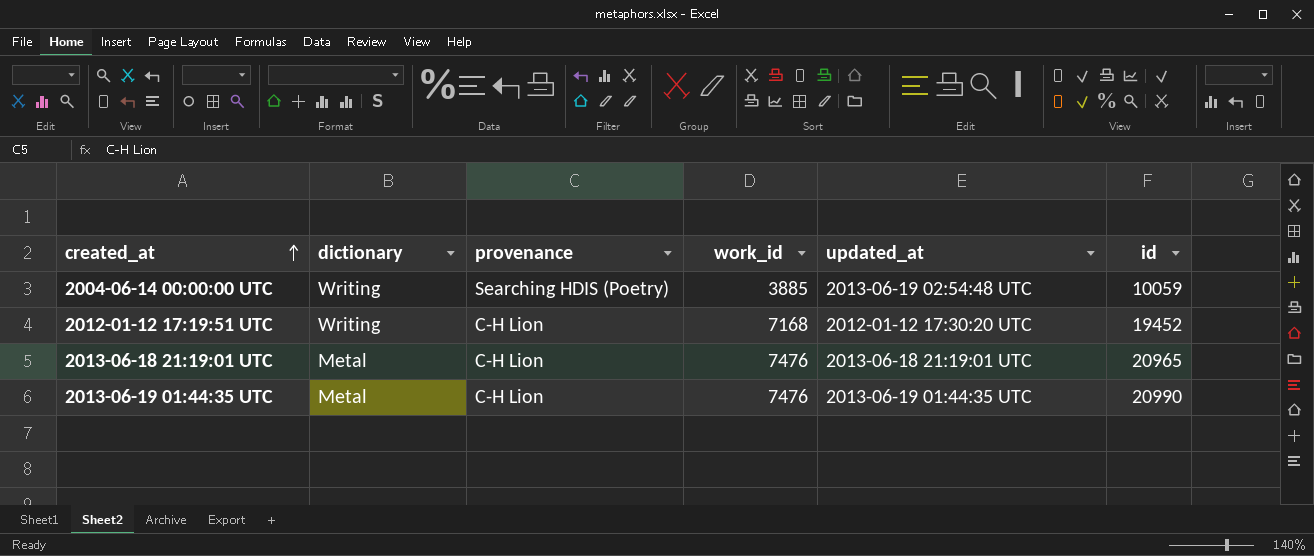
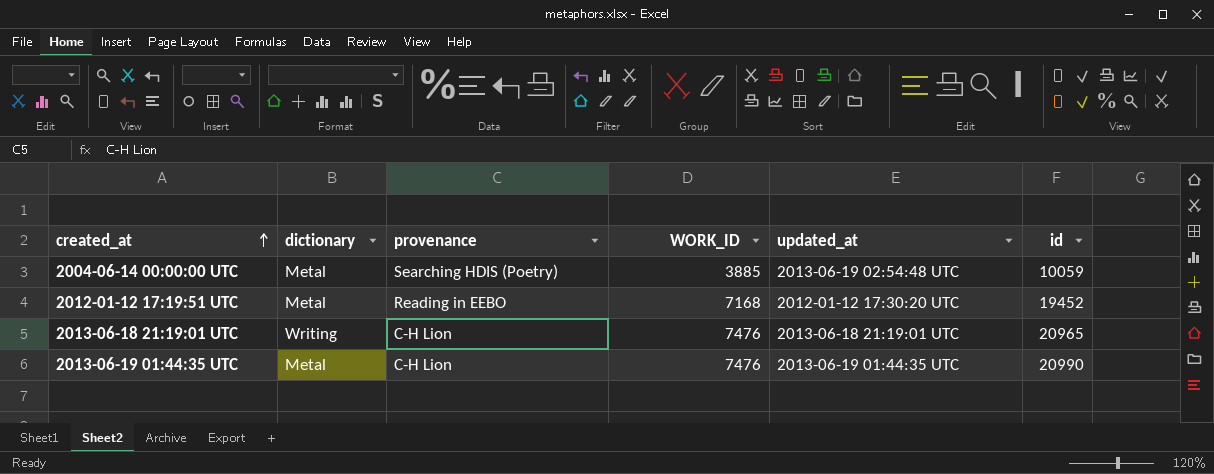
column name: work_id -> WORK_ID
2004-06-14 00:00:00 UTC | dictionary: Writing -> Metal
2012-01-12 17:19:51 UTC | dictionary: Writing -> Metal
2012-01-12 17:19:51 UTC | provenance: C-H Lion -> Reading in EEBO
2013-06-18 21:19:01 UTC | dictionary: Metal -> Writing

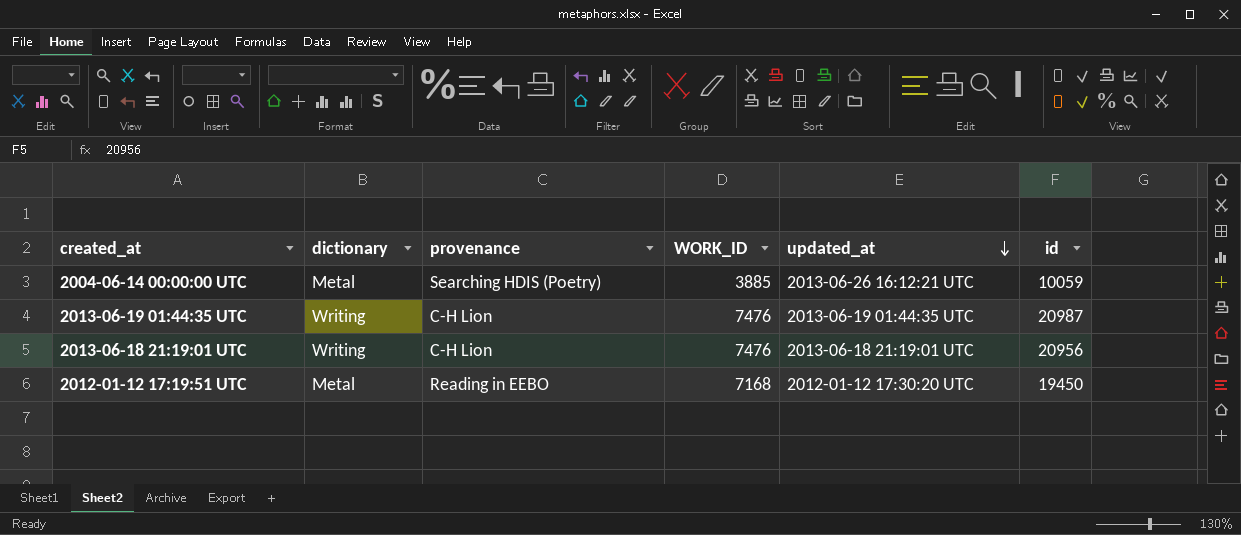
row order: created_at ascending -> updated_at descending
2004-06-14 00:00:00 UTC | updated_at: 2013-06-19 02:54:48 UTC -> 2013-06-26 16:12:21 UTC
2013-06-19 01:44:35 UTC | dictionary: Metal -> Writing
2013-06-19 01:44:35 UTC | id: 20990 -> 20987
2013-06-18 21:19:01 UTC | id: 20965 -> 20956
2012-01-12 17:19:51 UTC | id: 19452 -> 19450

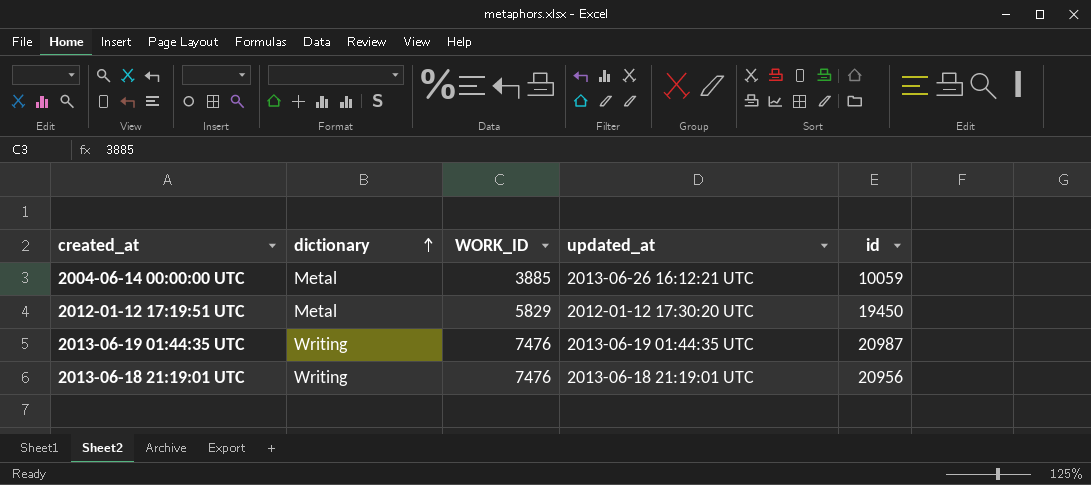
row order: updated_at descending -> dictionary ascending
column provenance | position: 3 -> none
2012-01-12 17:19:51 UTC | WORK_ID: 7168 -> 5829

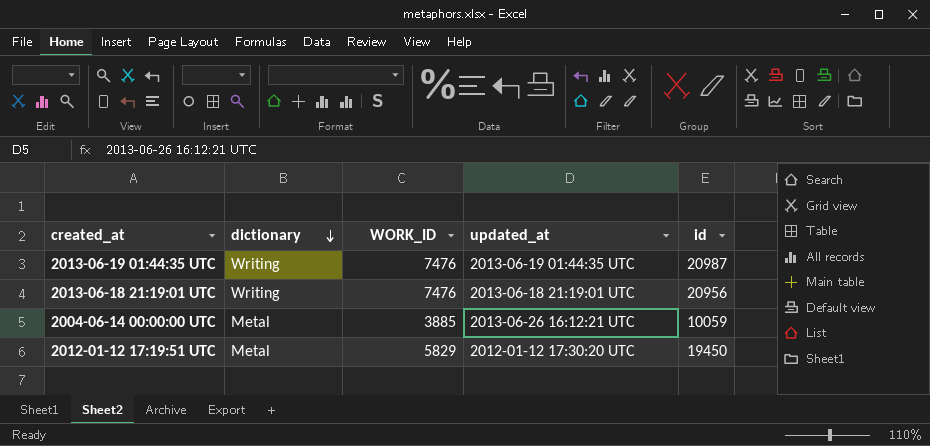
row order: dictionary ascending -> dictionary descending

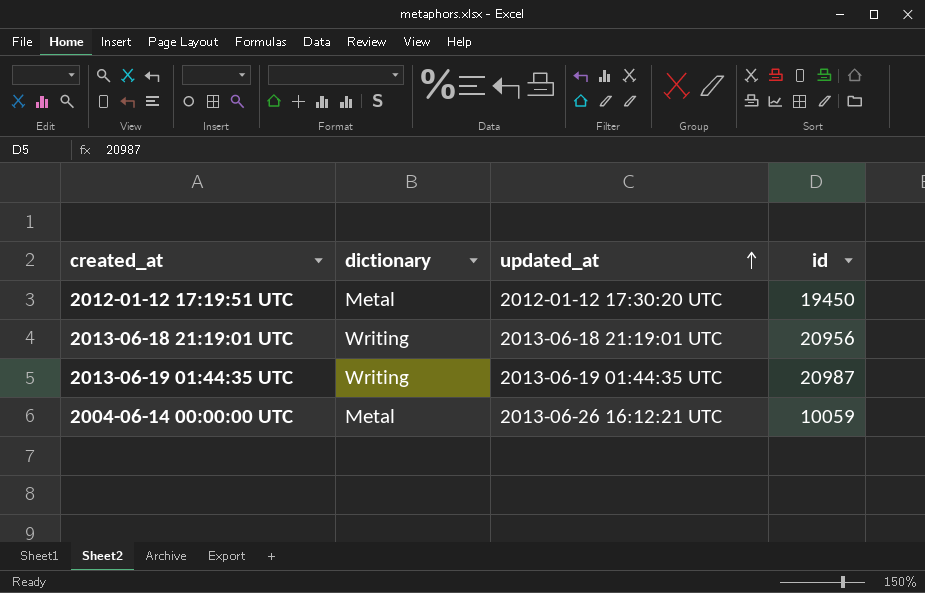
row order: dictionary descending -> updated_at ascending
column WORK_ID | position: 3 -> none

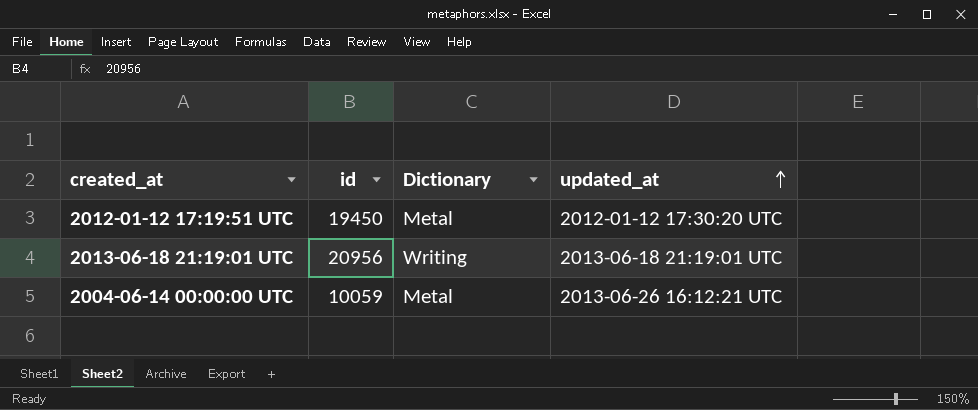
column id | position: 4 -> 2
column name: dictionary -> Dictionary
row 2013-06-19 01:44:35 UTC: Writing | 2013-06-19 01:44:35 UTC | 20987 -> none

